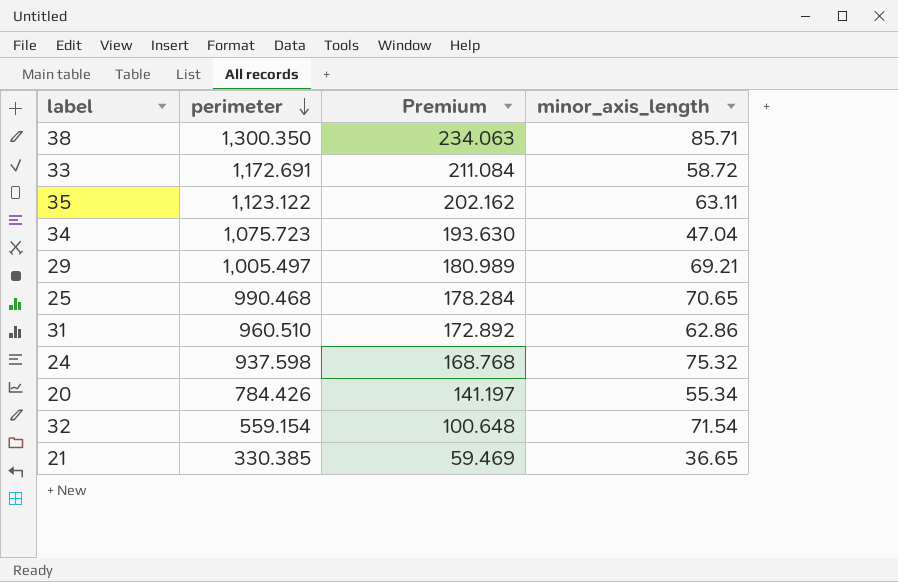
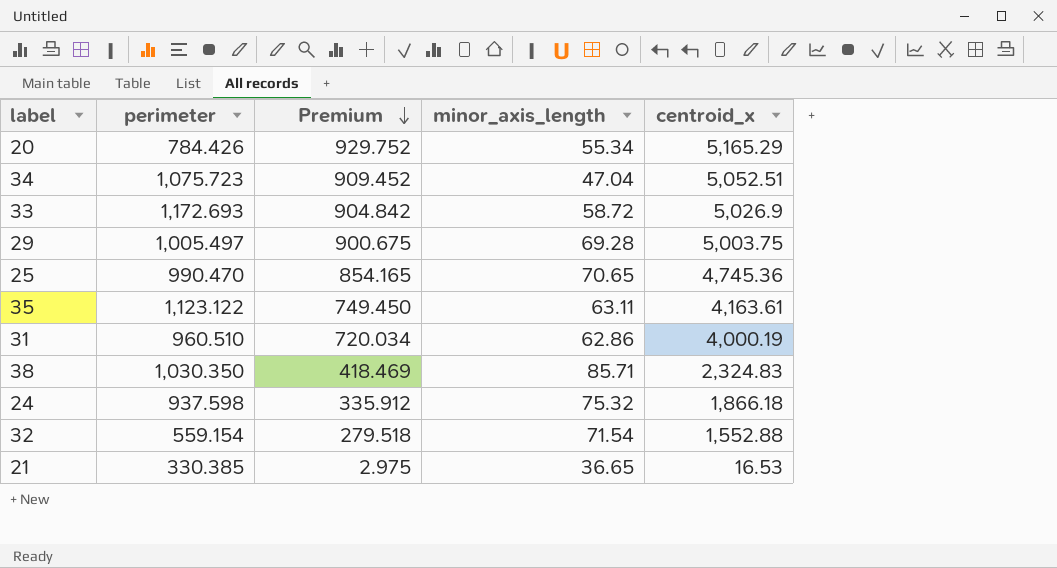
row order: perimeter descending -> Premium descending
column Premium | formula: [perimeter] * 0.18 -> [centroid_x] * 0.18
column centroid_x | position: none -> 5
33 | perimeter: 1,172.691 -> 1,172.693
29 | minor_axis_length: 69.21 -> 69.28
25 | perimeter: 990.468 -> 990.470
38 | perimeter: 1,300.350 -> 1,030.350

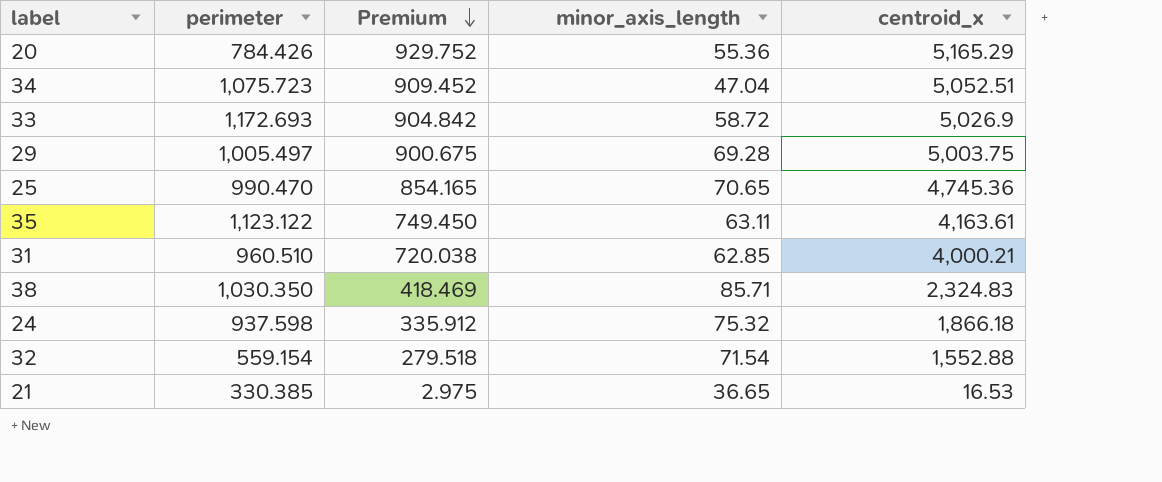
20 | minor_axis_length: 55.34 -> 55.36
31 | Premium: 720.034 -> 720.038
31 | minor_axis_length: 62.86 -> 62.85
31 | centroid_x: 4,000.19 -> 4,000.21

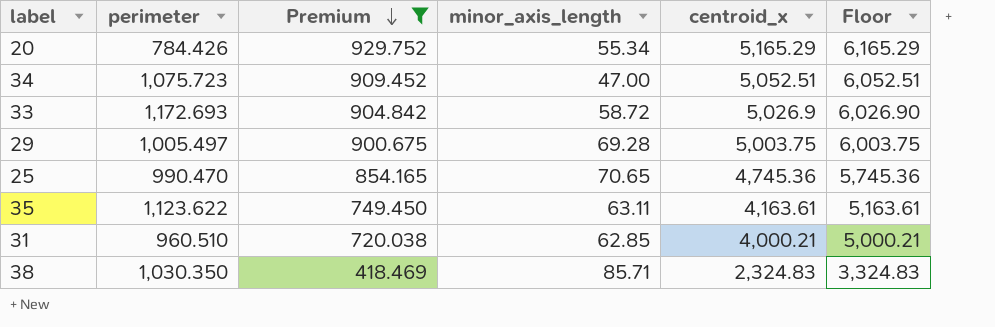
filter: none -> Premium >= 418.469
column Floor | formula: none -> [centroid_x] + 1000
20 | minor_axis_length: 55.36 -> 55.34
34 | minor_axis_length: 47.04 -> 47.00
35 | perimeter: 1,123.122 -> 1,123.622

